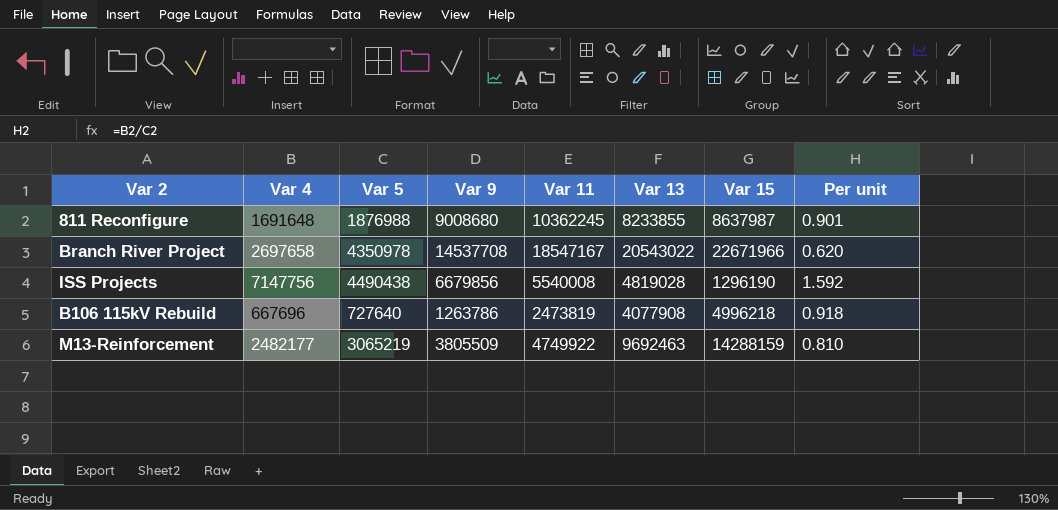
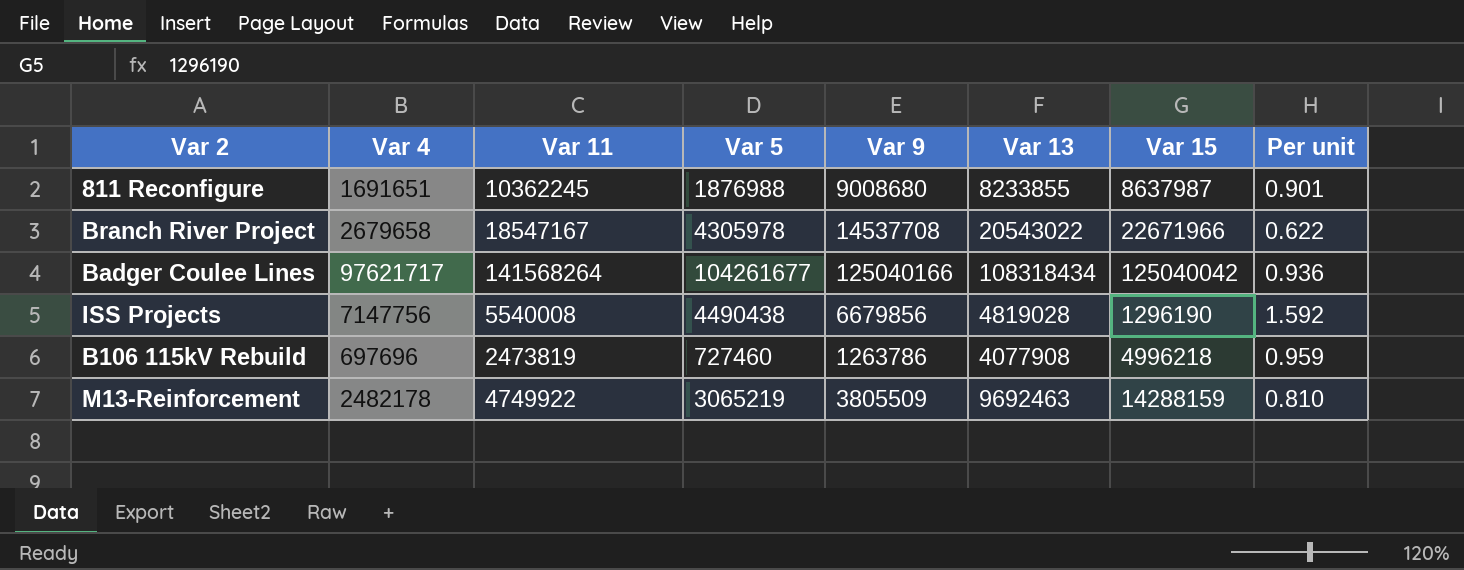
column Var 11 | position: 5 -> 3
811 Reconfigure | Var 4: 1691648 -> 1691651
Branch River Project | Var 4: 2697658 -> 2679658
Branch River Project | Var 5: 4350978 -> 4305978
Branch River Project | Per unit: 0.620 -> 0.622
row Badger Coulee Lines: none -> 97621717 | 141568264 | 104261677 | 125040166 | 108318434 | 125040042 | 0.936
B106 115kV Rebuild | Var 4: 667696 -> 697696
B106 115kV Rebuild | Var 5: 727640 -> 727460
B106 115kV Rebuild | Per unit: 0.918 -> 0.959
M13-Reinforcement | Var 4: 2482177 -> 2482178

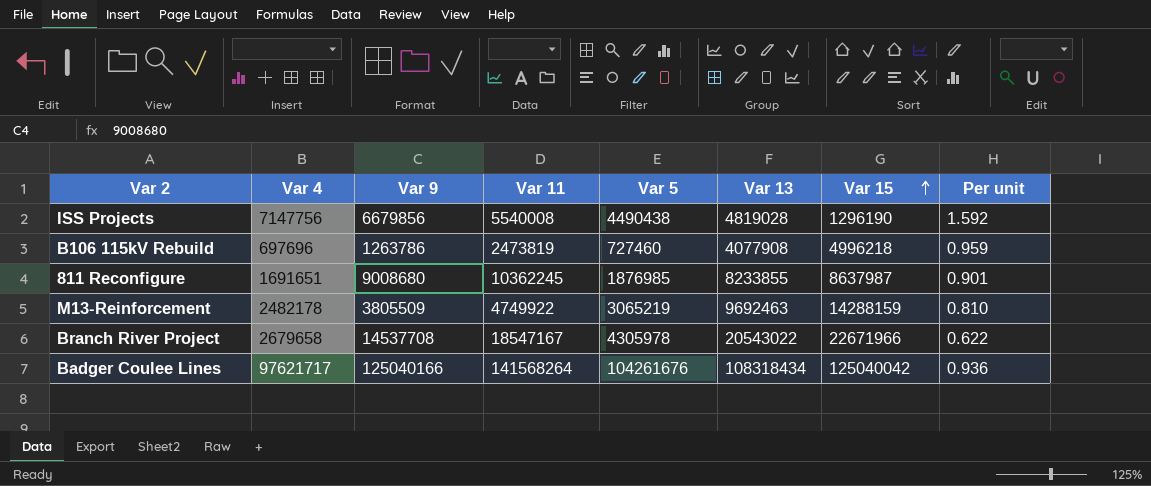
row order: none -> Var 15 ascending
column Var 9 | position: 5 -> 3
811 Reconfigure | Var 5: 1876988 -> 1876985
Badger Coulee Lines | Var 5: 104261677 -> 104261676

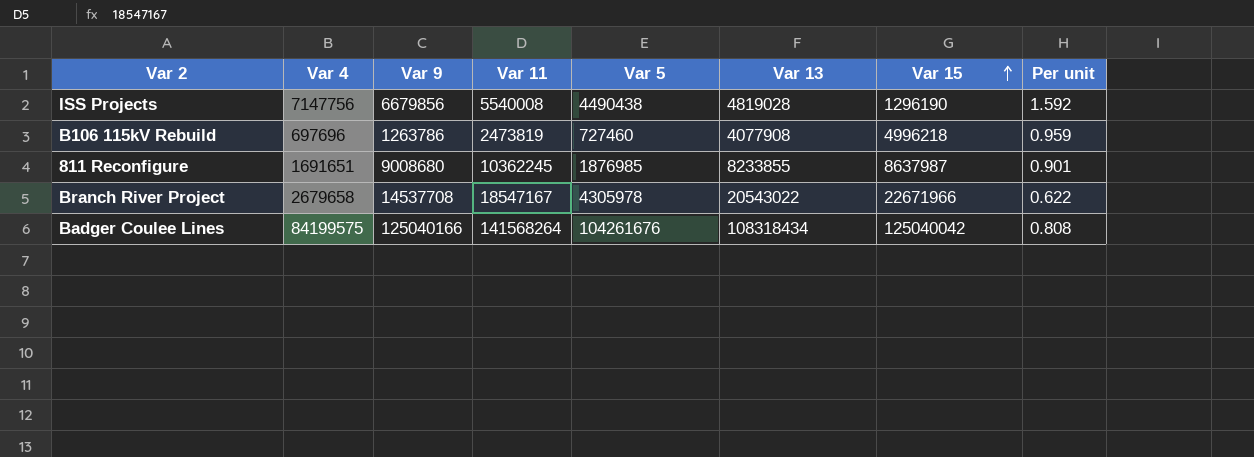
row M13-Reinforcement: 2482178 | 3805509 | 4749922 | 3065219 | 9692463 | 14288159 | 0.810 -> none
Badger Coulee Lines | Var 4: 97621717 -> 84199575
Badger Coulee Lines | Per unit: 0.936 -> 0.808

